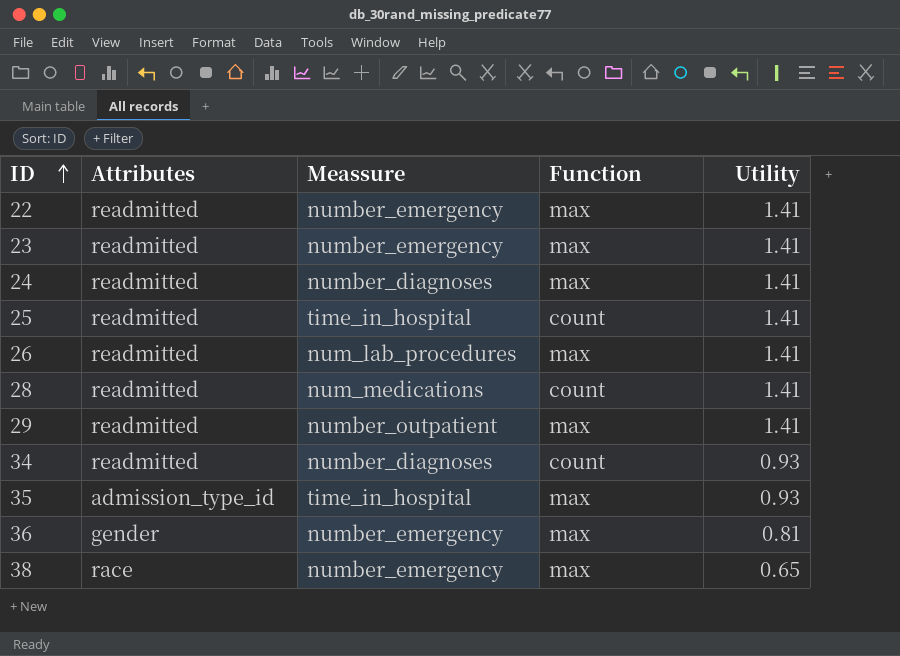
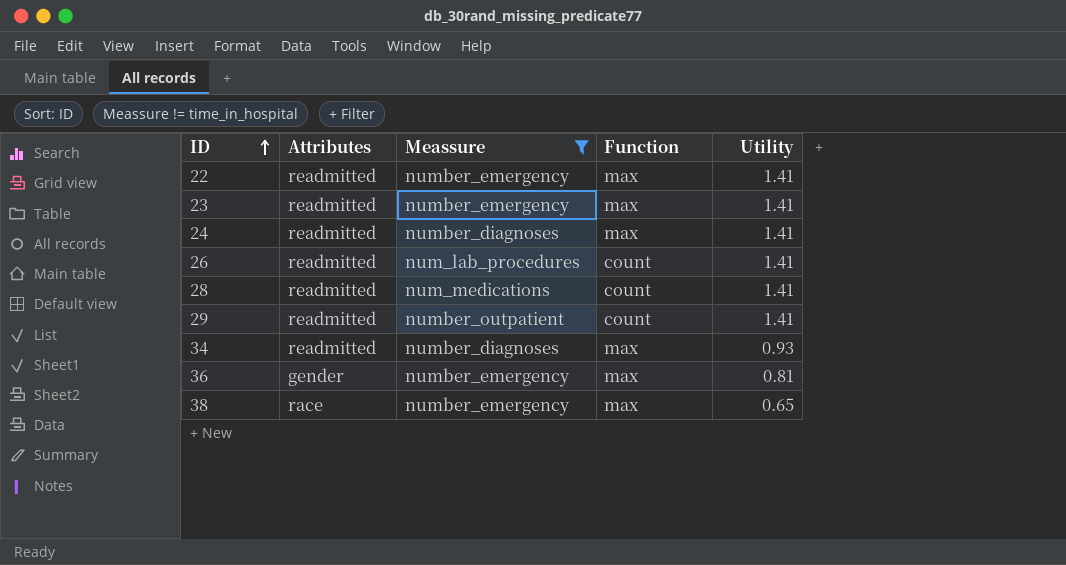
filter: none -> Meassure != time_in_hospital
26 | Function: max -> count
29 | Function: max -> count
34 | Function: count -> max

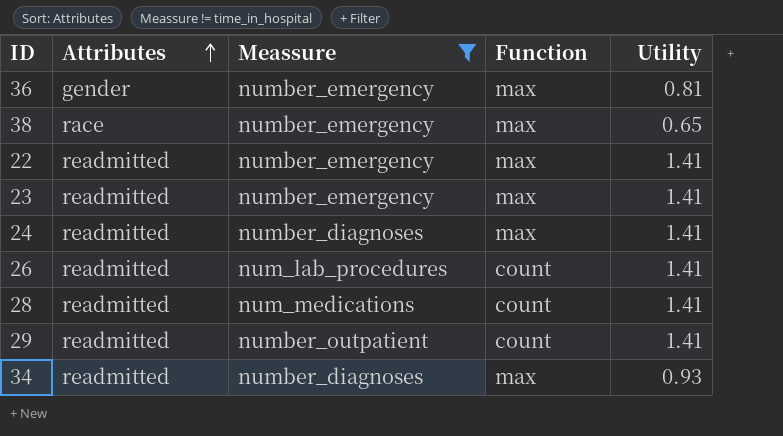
row order: ID ascending -> Attributes ascending

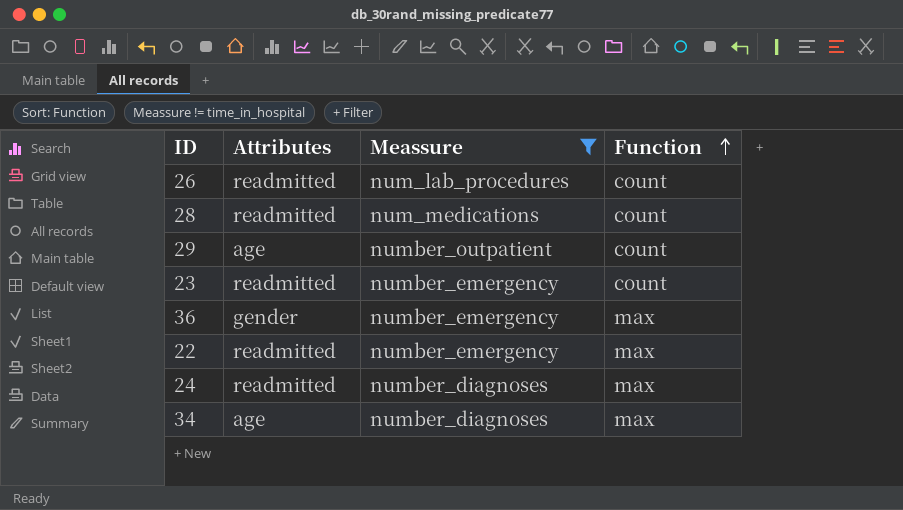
row order: Attributes ascending -> Function ascending
column Utility | position: 5 -> none
row 38: race | number_emergency | max | 0.65 -> none
29 | Attributes: readmitted -> age
23 | Function: max -> count
34 | Attributes: readmitted -> age

